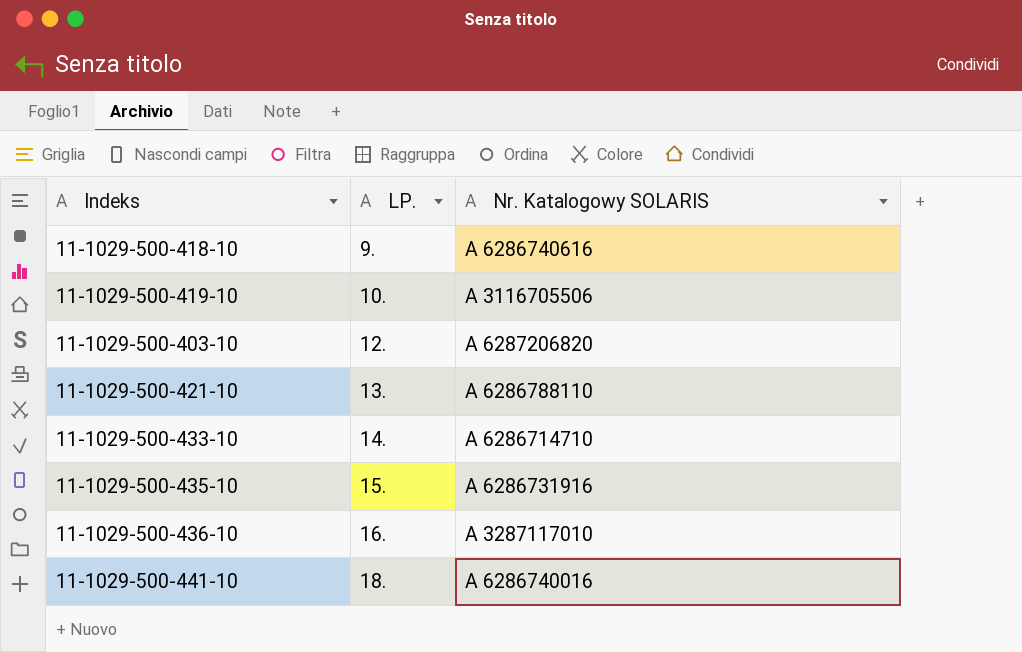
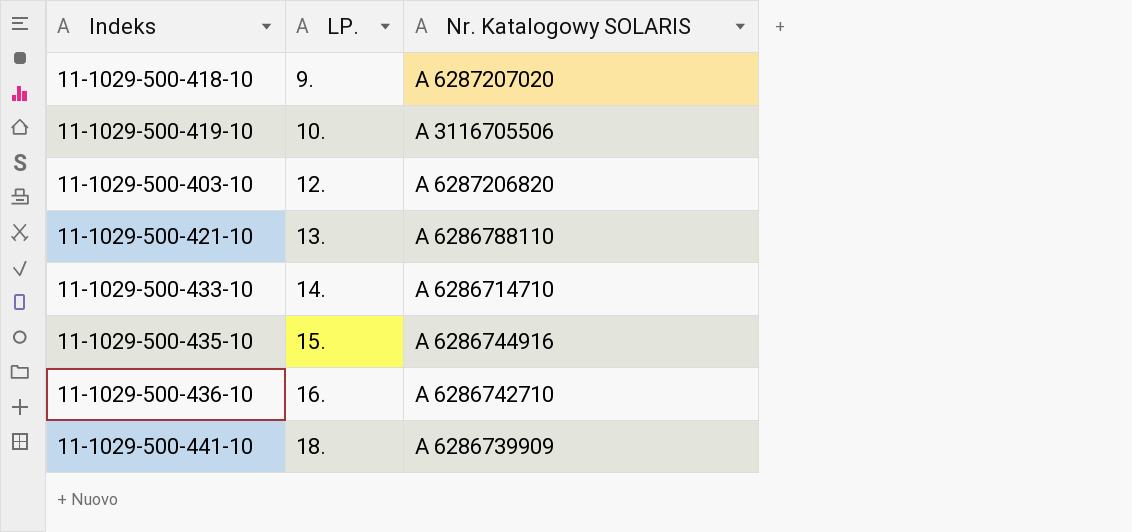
11-1029-500-418-10 | Nr. Katalogowy SOLARIS: A 6286740616 -> A 6287207020
11-1029-500-435-10 | Nr. Katalogowy SOLARIS: A 6286731916 -> A 6286744916
11-1029-500-436-10 | Nr. Katalogowy SOLARIS: A 3287117010 -> A 6286742710
11-1029-500-441-10 | Nr. Katalogowy SOLARIS: A 6286740016 -> A 6286739909

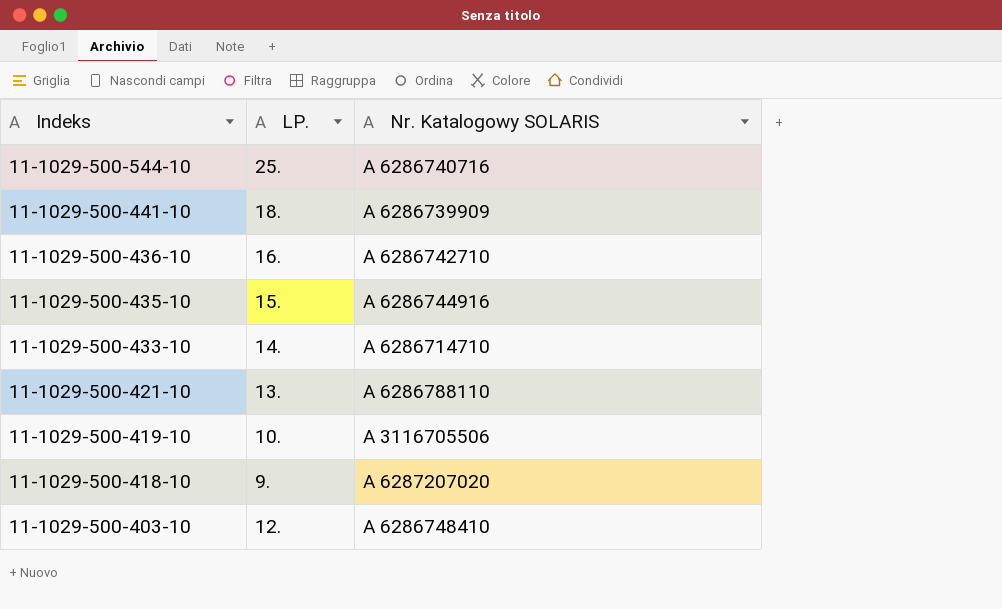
row order: LP. ascending -> Indeks descending
row 11-1029-500-544-10: none -> 25. | A 6286740716
11-1029-500-403-10 | Nr. Katalogowy SOLARIS: A 6287206820 -> A 6286748410

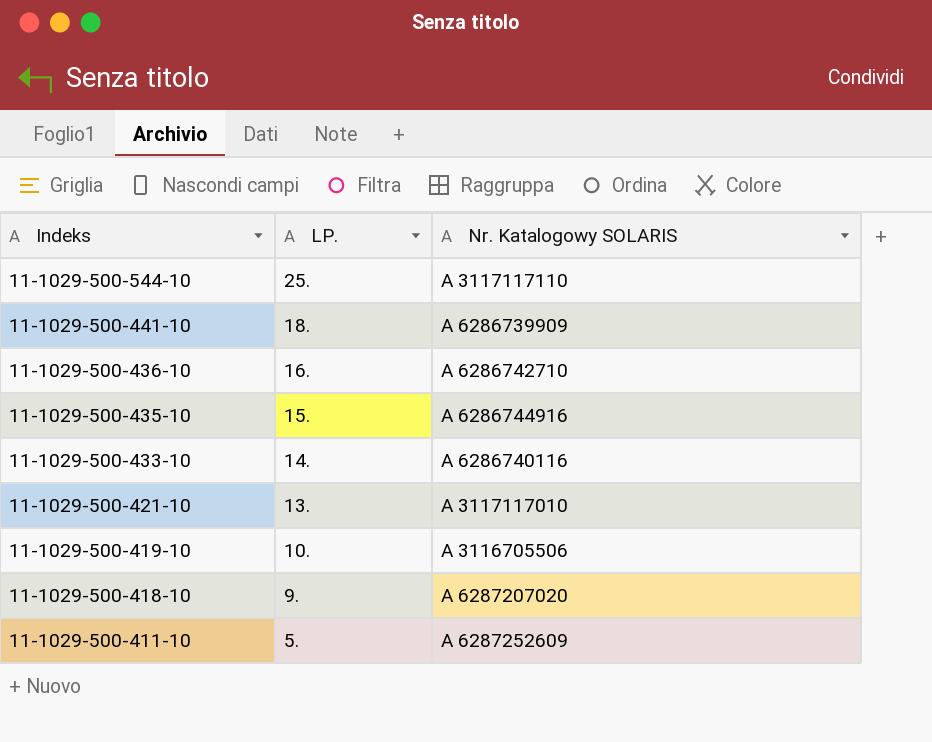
row 11-1029-500-403-10: 12. | A 6286748410 -> none
11-1029-500-544-10 | Nr. Katalogowy SOLARIS: A 6286740716 -> A 3117117110
11-1029-500-433-10 | Nr. Katalogowy SOLARIS: A 6286714710 -> A 6286740116
11-1029-500-421-10 | Nr. Katalogowy SOLARIS: A 6286788110 -> A 3117117010
row 11-1029-500-411-10: none -> 5. | A 6287252609

